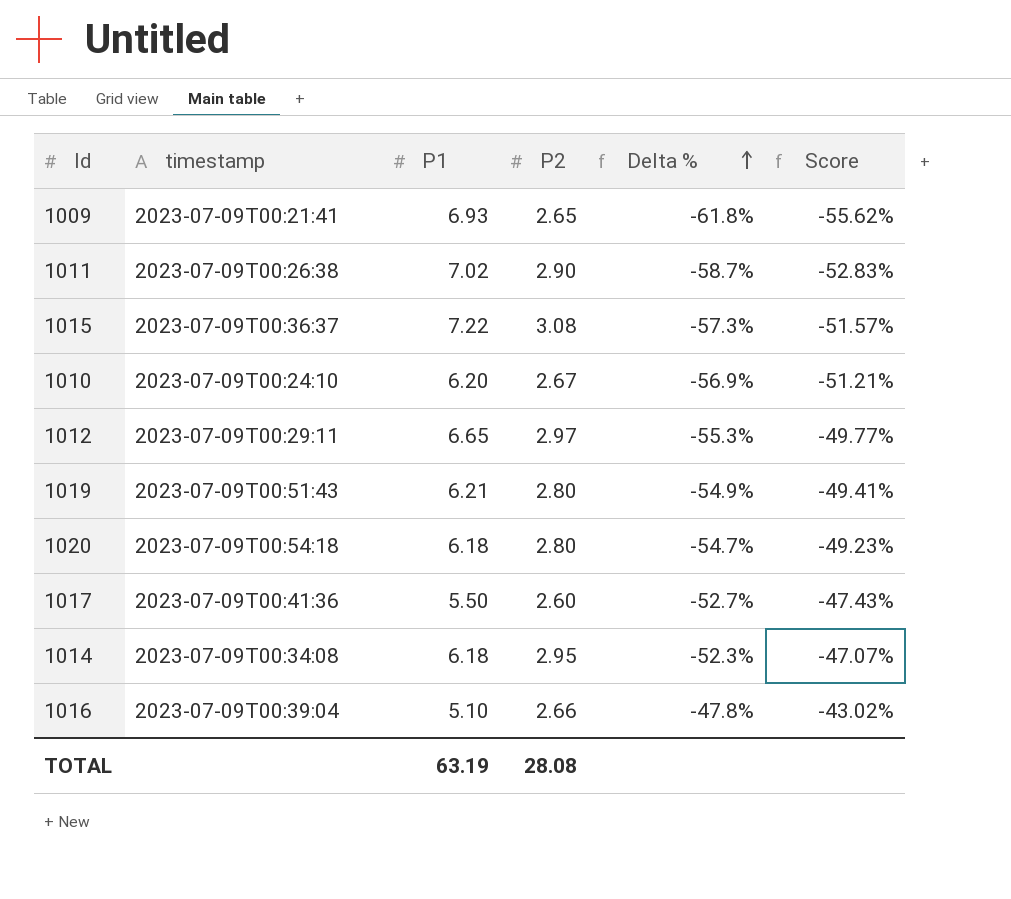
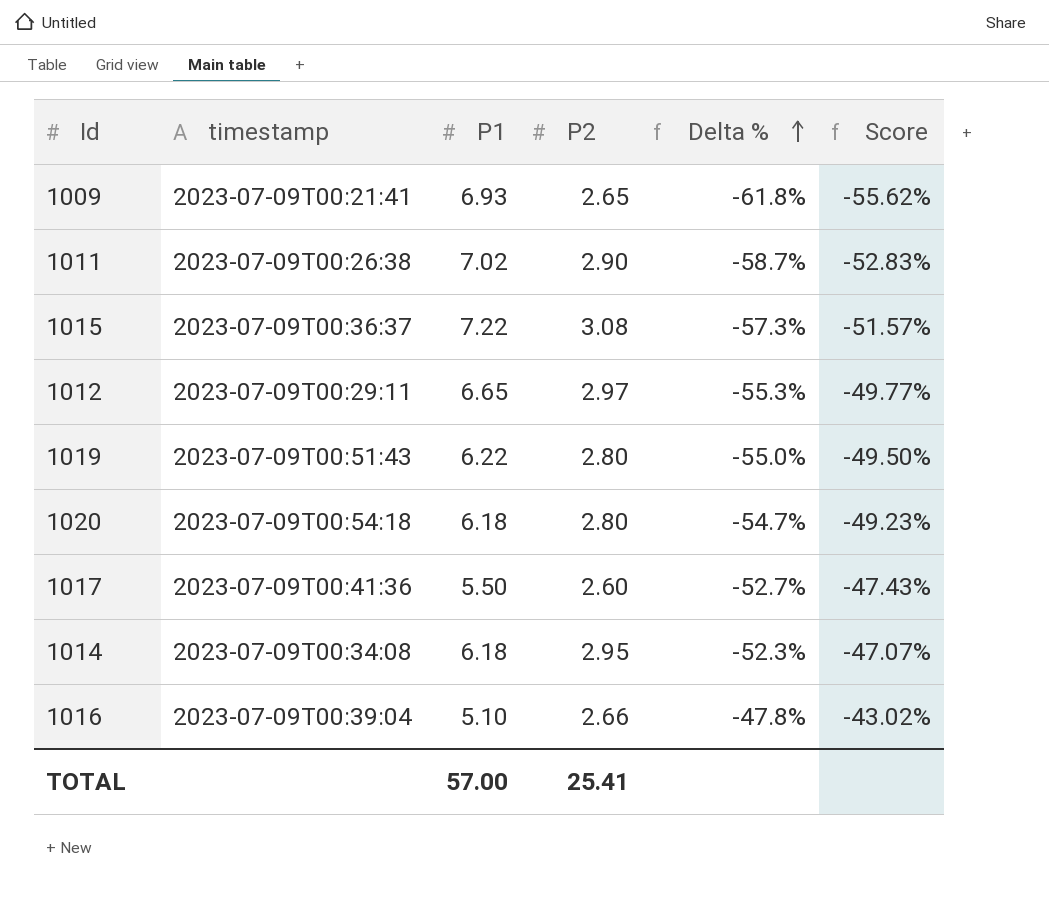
row 1010: 2023-07-09T00:24:10 | 6.20 | 2.67 | -56.9% | -51.21% -> none
1019 | P1: 6.21 -> 6.22
1019 | Delta %: -54.9% -> -55.0%
1019 | Score: -49.41% -> -49.50%
TOTAL | P1: 63.19 -> 57.00
TOTAL | P2: 28.08 -> 25.41

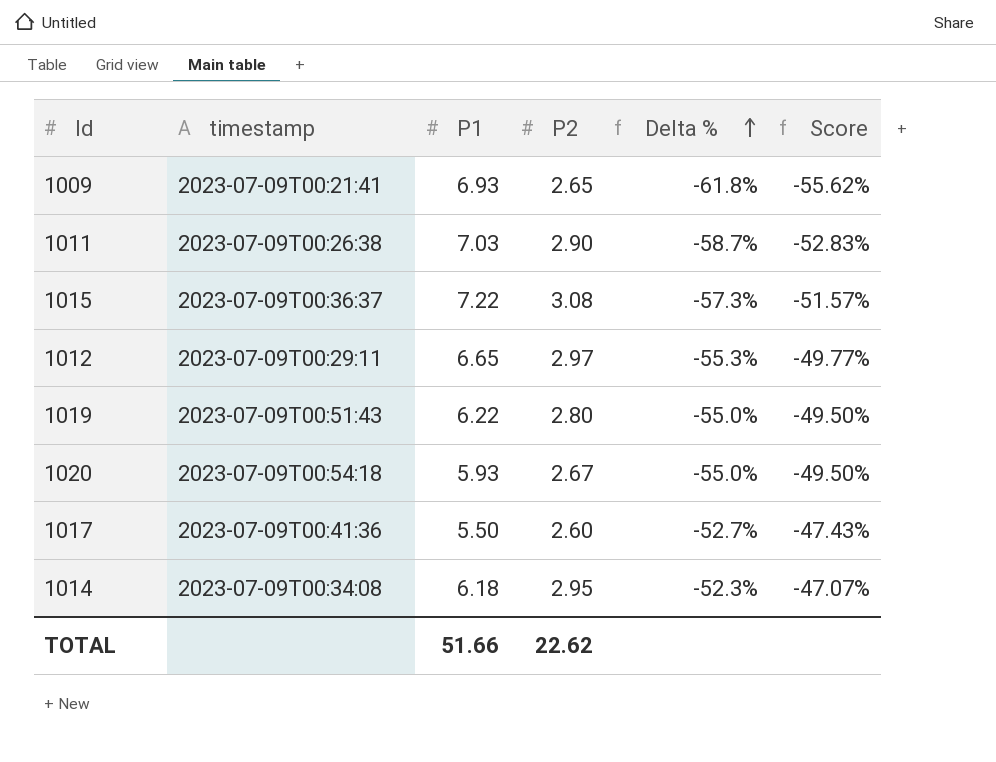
row 1016: 2023-07-09T00:39:04 | 5.10 | 2.66 | -47.8% | -43.02% -> none
1011 | P1: 7.02 -> 7.03
1020 | P1: 6.18 -> 5.93
1020 | P2: 2.80 -> 2.67
1020 | Delta %: -54.7% -> -55.0%
1020 | Score: -49.23% -> -49.50%
TOTAL | P1: 57.00 -> 51.66
TOTAL | P2: 25.41 -> 22.62

